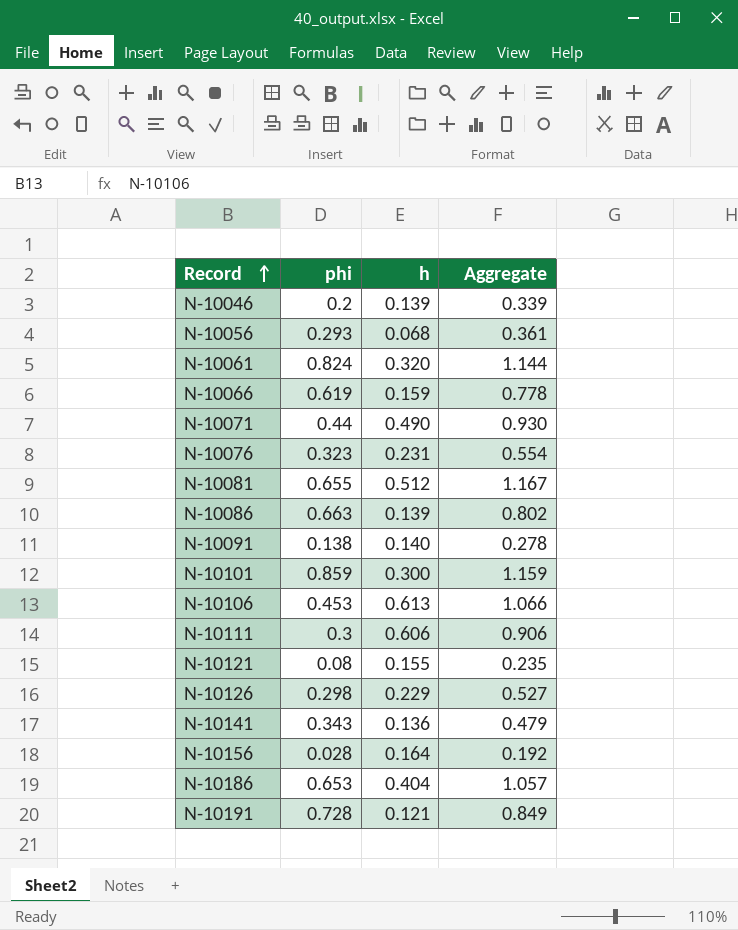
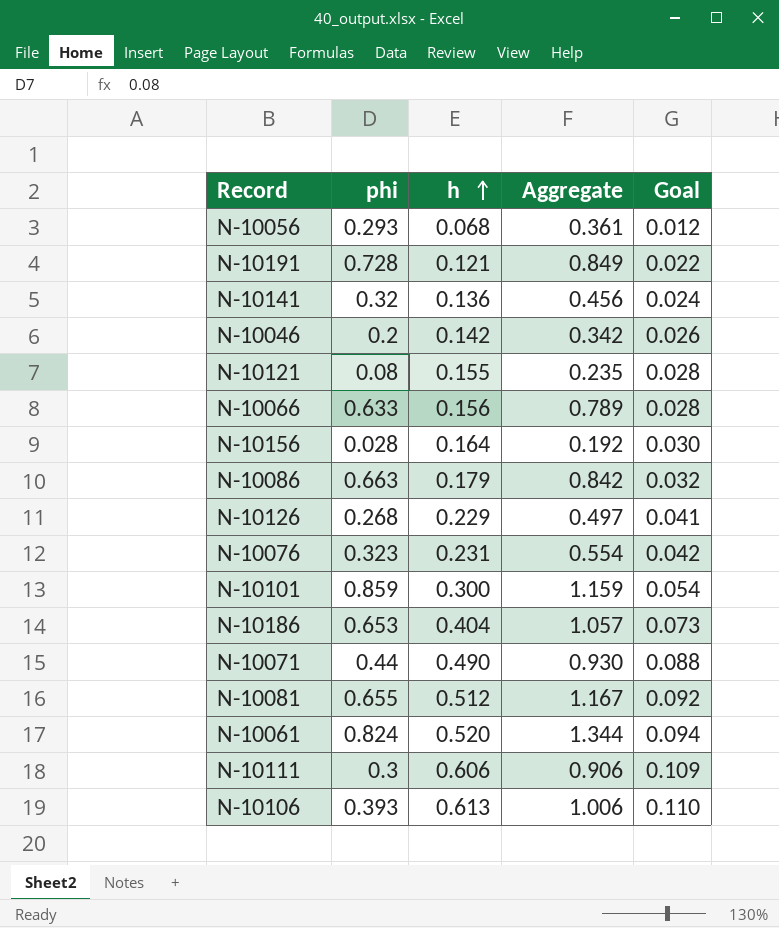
row order: Record ascending -> h ascending
column Goal | formula: none -> [h] * 0.18
row N-10091: 0.138 | 0.140 | 0.278 -> none
N-10141 | phi: 0.343 -> 0.32
N-10141 | Aggregate: 0.479 -> 0.456
N-10046 | h: 0.139 -> 0.142
N-10046 | Aggregate: 0.339 -> 0.342
N-10066 | phi: 0.619 -> 0.633
N-10066 | h: 0.159 -> 0.156
N-10066 | Aggregate: 0.778 -> 0.789
N-10086 | h: 0.139 -> 0.179
N-10086 | Aggregate: 0.802 -> 0.842
N-10126 | phi: 0.298 -> 0.268
N-10126 | Aggregate: 0.527 -> 0.497
N-10061 | h: 0.320 -> 0.520
N-10061 | Aggregate: 1.144 -> 1.344
N-10106 | phi: 0.453 -> 0.393
N-10106 | Aggregate: 1.066 -> 1.006

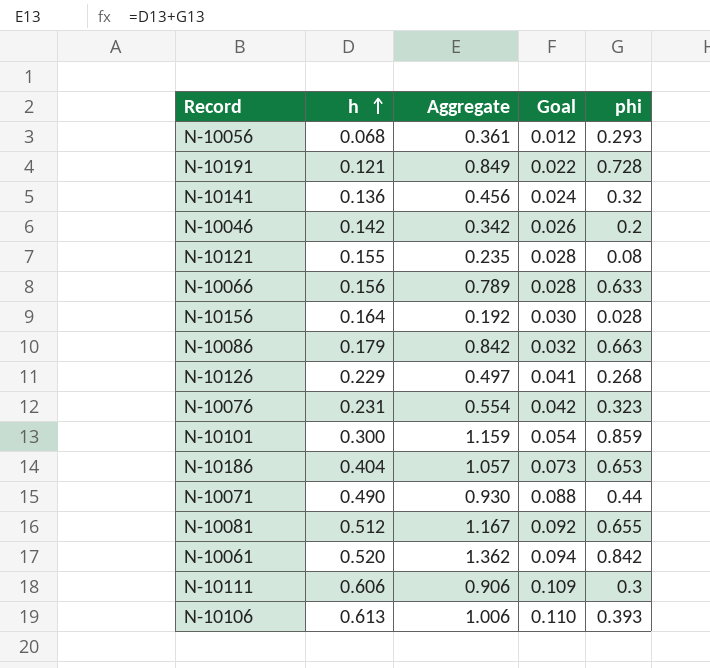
column phi | position: 2 -> 5
N-10061 | Aggregate: 1.344 -> 1.362
N-10061 | phi: 0.824 -> 0.842

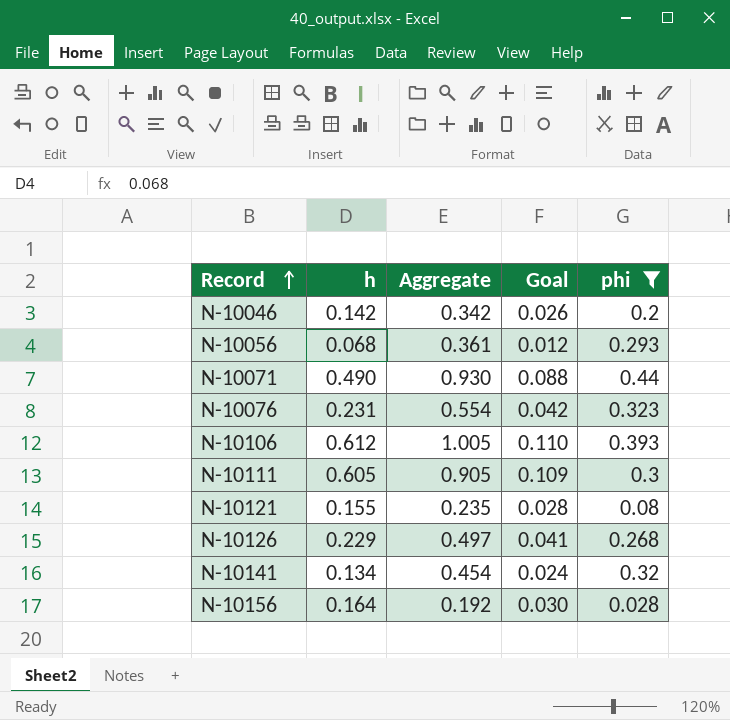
filter: none -> phi <= 0.44
row order: h ascending -> Record ascending
N-10106 | h: 0.613 -> 0.612
N-10106 | Aggregate: 1.006 -> 1.005
N-10111 | h: 0.606 -> 0.605
N-10111 | Aggregate: 0.906 -> 0.905
N-10141 | h: 0.136 -> 0.134
N-10141 | Aggregate: 0.456 -> 0.454

